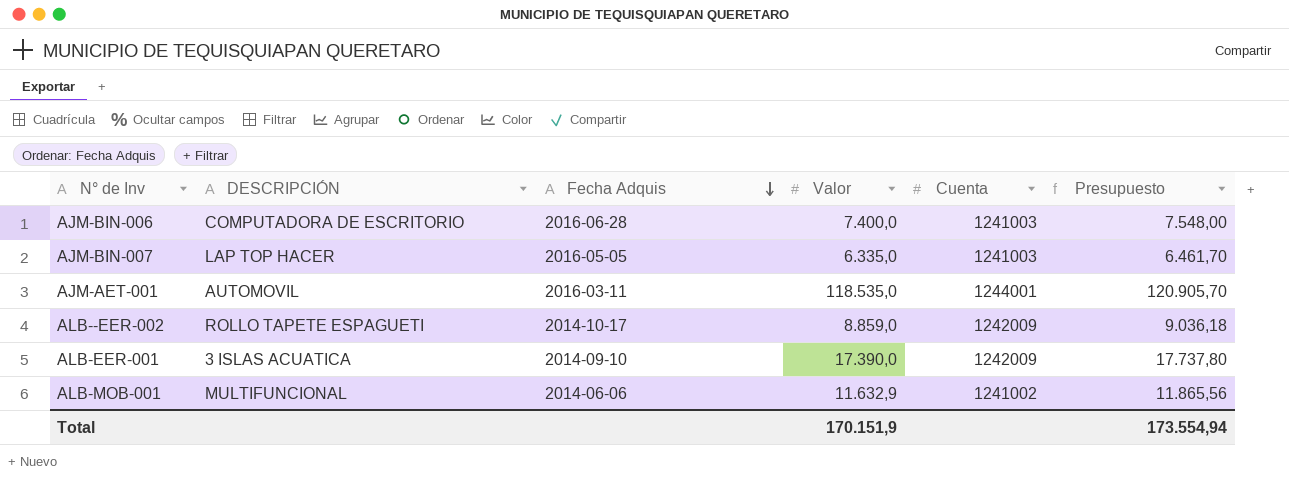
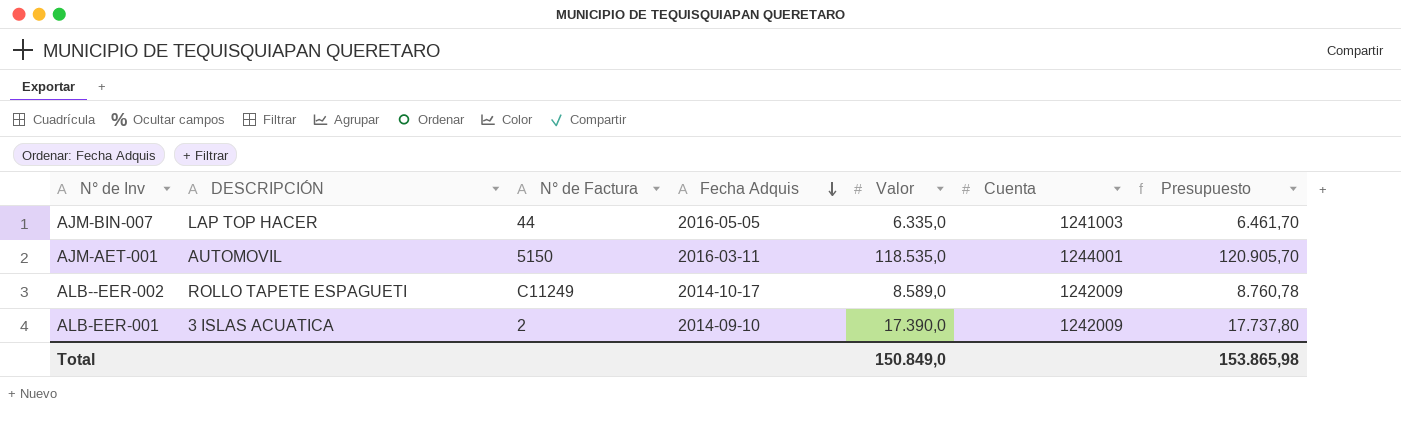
column N° de Factura | position: none -> 3
row AJM-BIN-006: COMPUTADORA DE ESCRITORIO | 2016-06-28 | 7.400,0 | 1241003 | 7.548,00 -> none
row ALB-MOB-001: MULTIFUNCIONAL | 2014-06-06 | 11.632,9 | 1241002 | 11.865,56 -> none
ALB--EER-002 | Valor: 8.859,0 -> 8.589,0
ALB--EER-002 | Presupuesto: 9.036,18 -> 8.760,78
Total | Valor: 170.151,9 -> 150.849,0
Total | Presupuesto: 173.554,94 -> 153.865,98

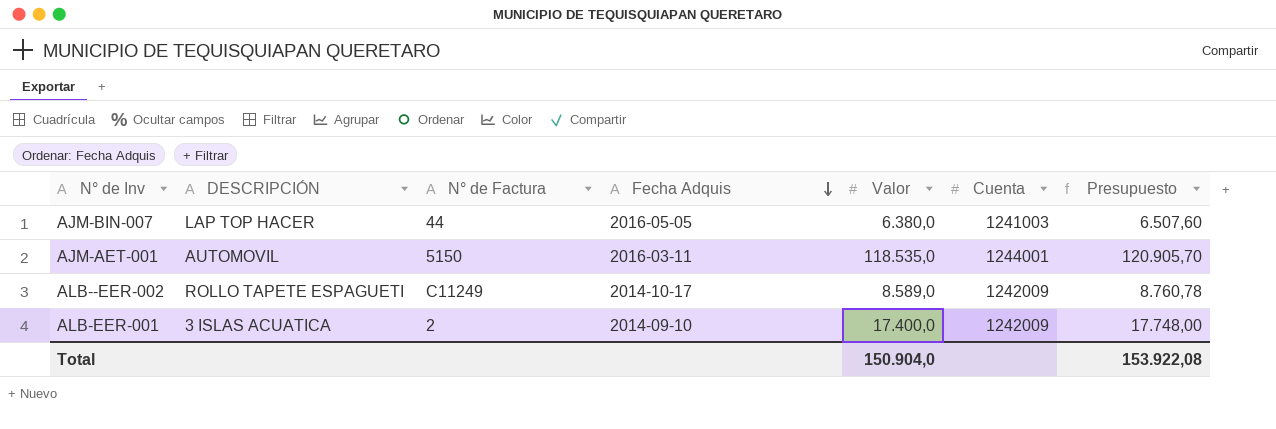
AJM-BIN-007 | Valor: 6.335,0 -> 6.380,0
AJM-BIN-007 | Presupuesto: 6.461,70 -> 6.507,60
ALB-EER-001 | Valor: 17.390,0 -> 17.400,0
ALB-EER-001 | Presupuesto: 17.737,80 -> 17.748,00
Total | Valor: 150.849,0 -> 150.904,0
Total | Presupuesto: 153.865,98 -> 153.922,08

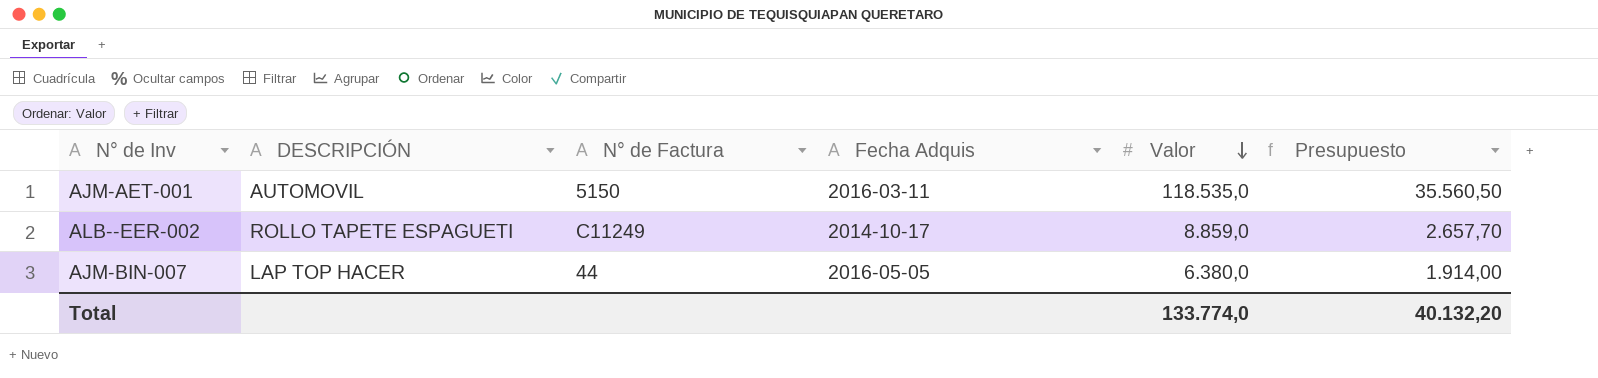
row order: Fecha Adquis descending -> Valor descending
column Cuenta | position: 6 -> none
column Presupuesto | formula: [Valor] * 1,02 -> [Valor] * 0,3
row ALB-EER-001: 3 ISLAS ACUATICA | 2 | 2014-09-10 | 17.400,0 | 1242009 | 17.748,00 -> none
ALB--EER-002 | Valor: 8.589,0 -> 8.859,0
Total | Valor: 150.904,0 -> 133.774,0
Total | Presupuesto: 153.922,08 -> 40.132,20

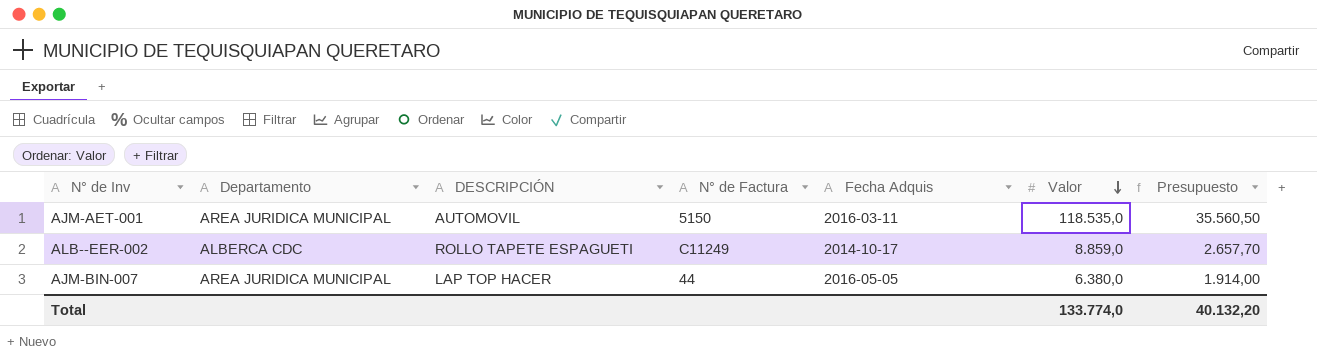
column Departamento | position: none -> 2

